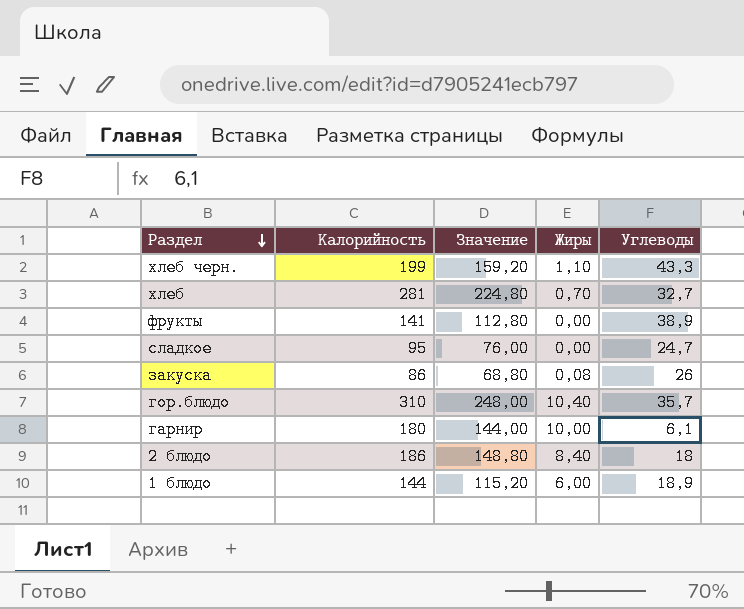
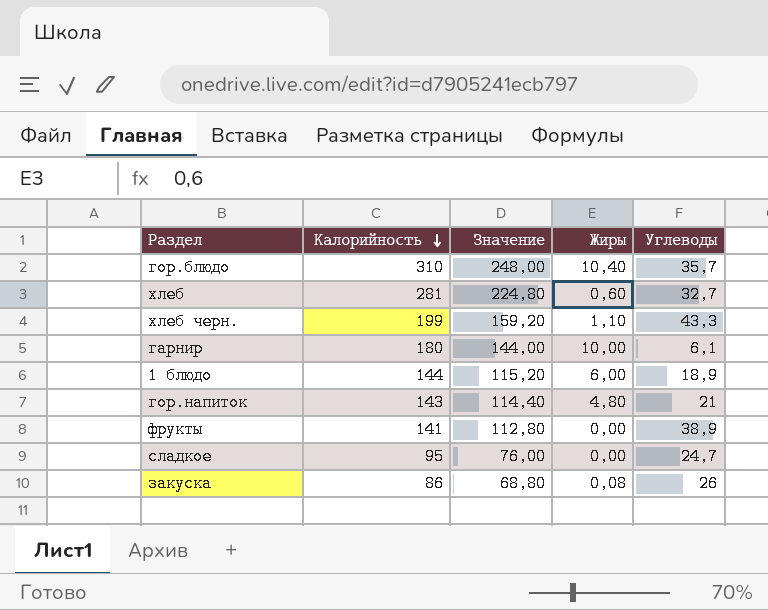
row order: Раздел descending -> Калорийность descending
row 2 блюдо: 186 | 148,80 | 8,40 | 18 -> none
хлеб | Жиры: 0,70 -> 0,60
row гор.напиток: none -> 143 | 114,40 | 4,80 | 21

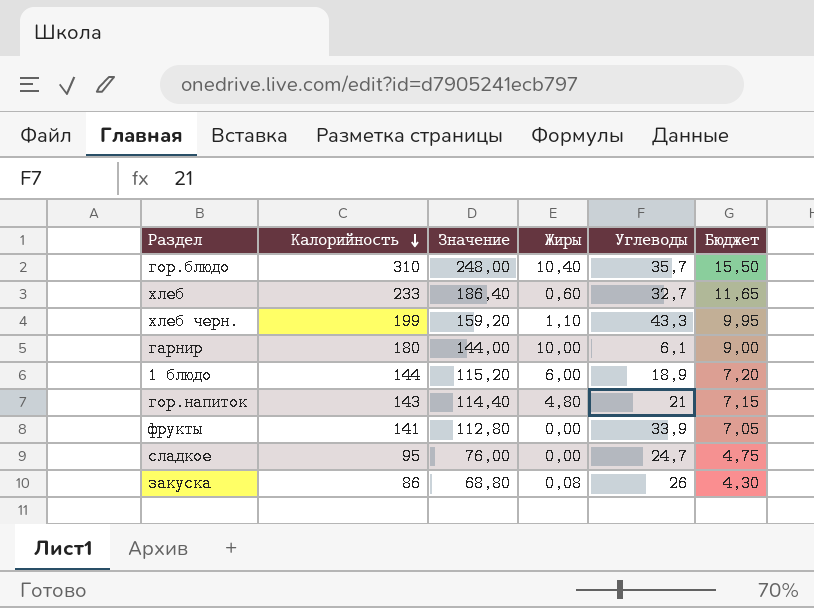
column Бюджет | formula: none -> [Калорийность] * 0,05
хлеб | Калорийность: 281 -> 233
хлеб | Значение: 224,80 -> 186,40
фрукты | Углеводы: 38,9 -> 33,9

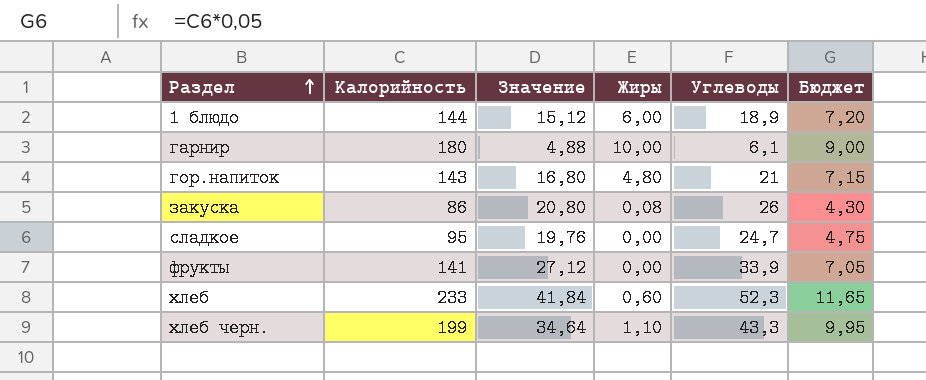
row order: Калорийность descending -> Раздел ascending
column Значение | formula: [Калорийность] * 0,8 -> [Углеводы] * 0,8
row гор.блюдо: 310 | 248,00 | 10,40 | 35,7 | 15,50 -> none
хлеб | Углеводы: 32,7 -> 52,3

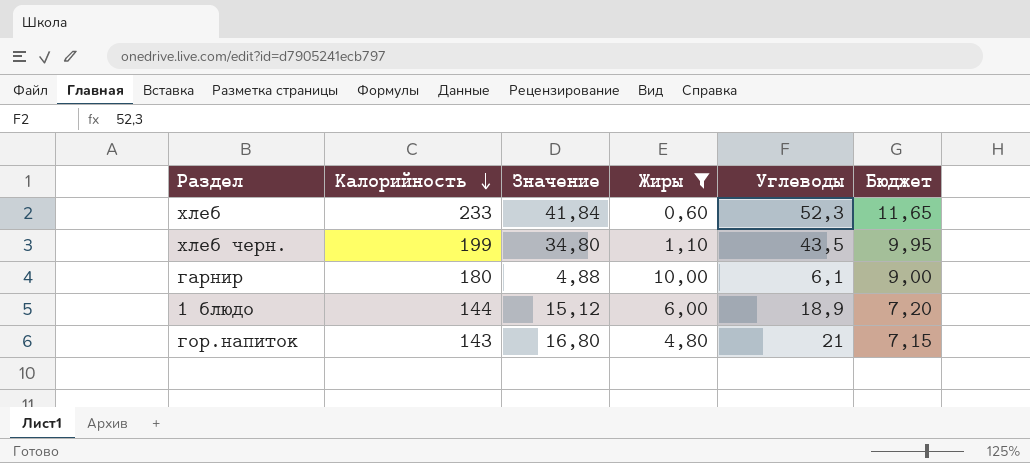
filter: none -> Жиры >= 0,60
row order: Раздел ascending -> Калорийность descending
хлеб черн. | Значение: 34,64 -> 34,80
хлеб черн. | Углеводы: 43,3 -> 43,5

